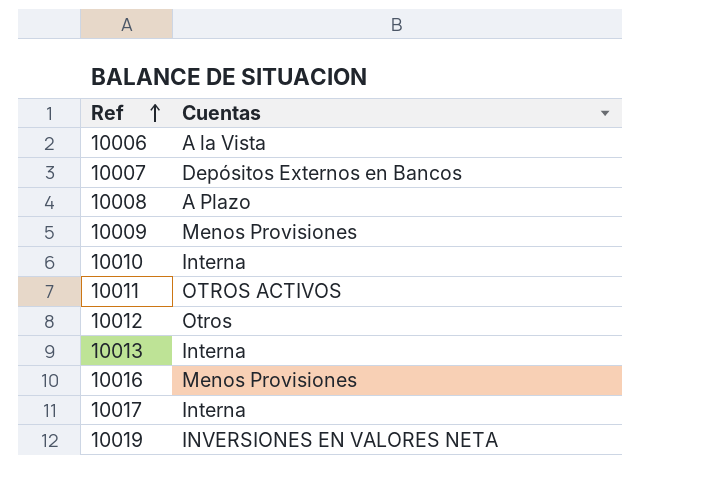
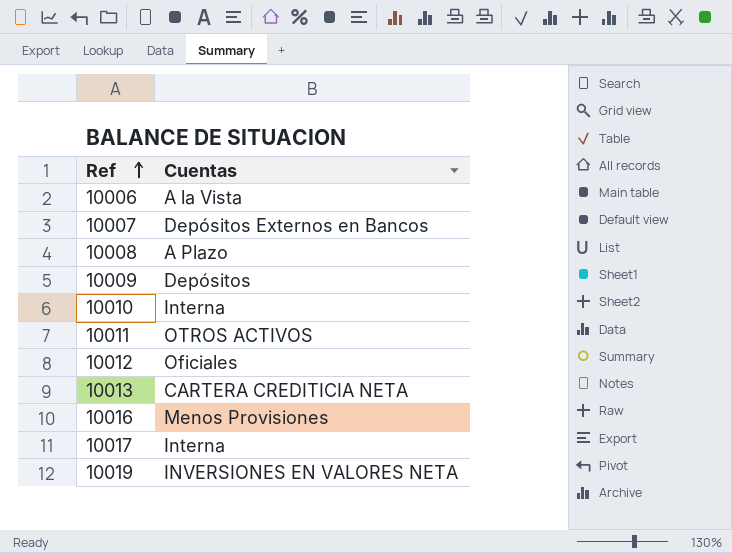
10009 | Cuentas: Menos Provisiones -> Depósitos
10012 | Cuentas: Otros -> Oficiales
10013 | Cuentas: Interna -> CARTERA CREDITICIA NETA

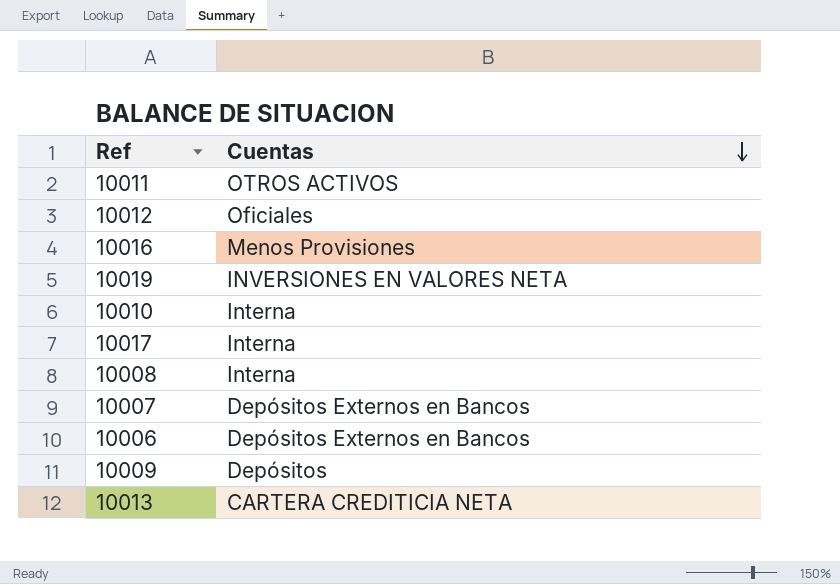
row order: Ref ascending -> Cuentas descending
10008 | Cuentas: A Plazo -> Interna
10006 | Cuentas: A la Vista -> Depósitos Externos en Bancos

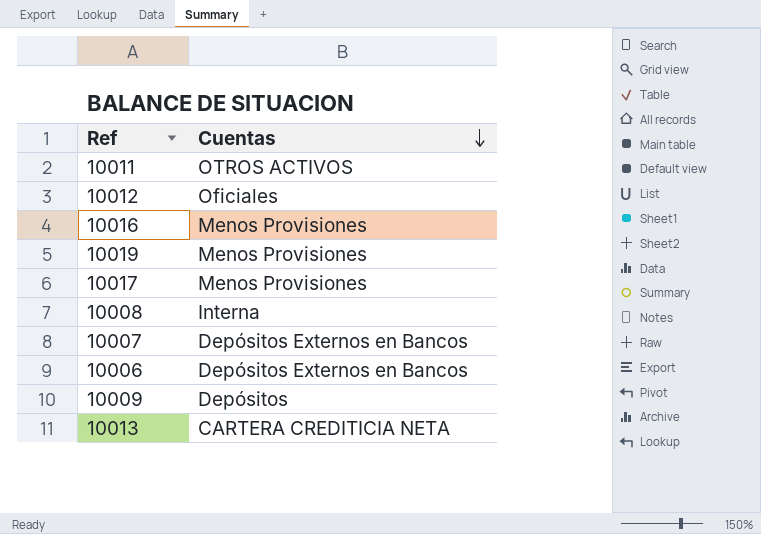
row 10010: Interna -> none
10019 | Cuentas: INVERSIONES EN VALORES NETA -> Menos Provisiones
10017 | Cuentas: Interna -> Menos Provisiones

